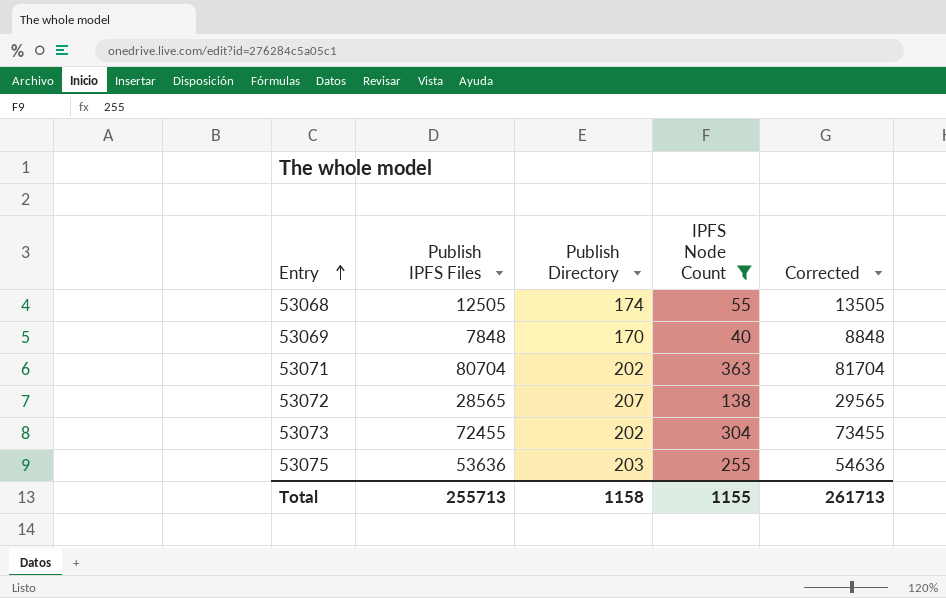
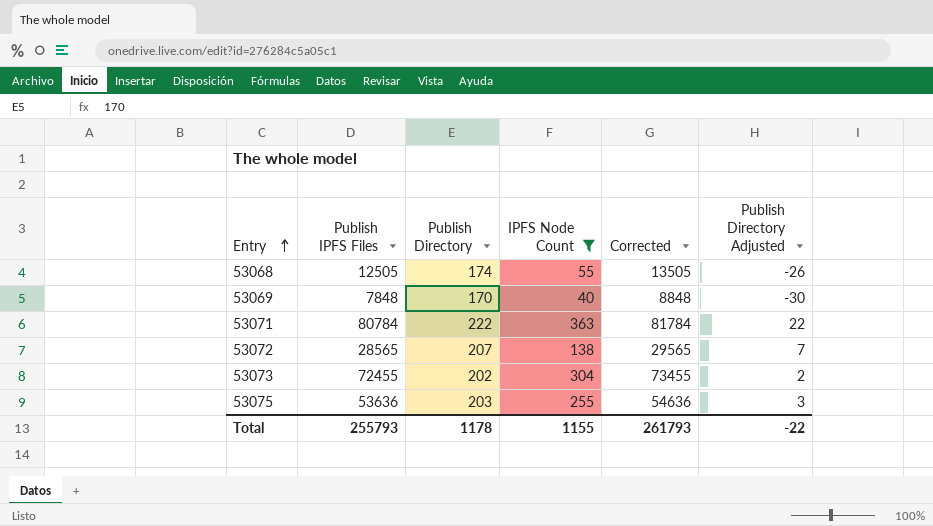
column Publish Directory Adjusted | formula: none -> [Publish Directory] - 200
53071 | Publish IPFS Files: 80704 -> 80784
53071 | Publish Directory: 202 -> 222
53071 | Corrected: 81704 -> 81784
Total | Publish IPFS Files: 255713 -> 255793
Total | Publish Directory: 1158 -> 1178
Total | Corrected: 261713 -> 261793

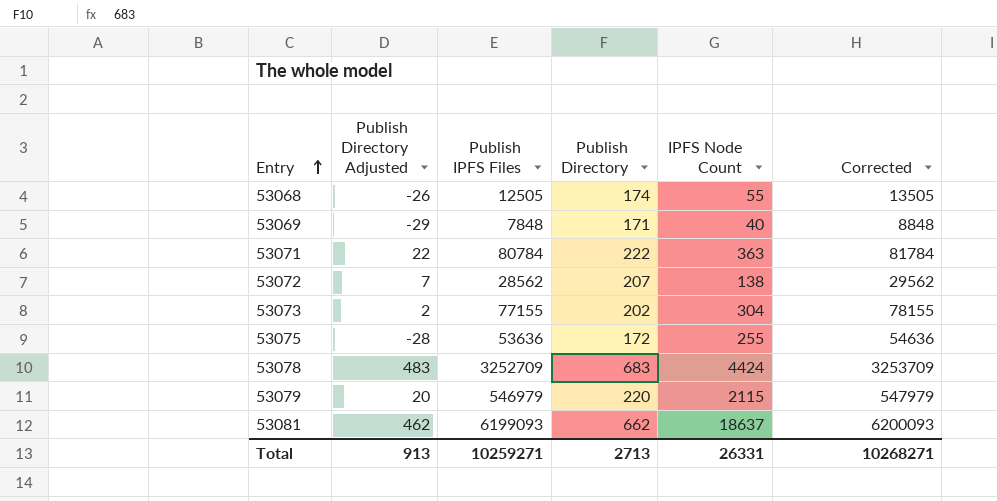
filter: IPFS Node Count <= 363 -> none
column Publish Directory Adjusted | position: 6 -> 2
53069 | Publish Directory Adjusted: -30 -> -29
53069 | Publish Directory: 170 -> 171
53072 | Publish IPFS Files: 28565 -> 28562
53072 | Corrected: 29565 -> 29562
53073 | Publish IPFS Files: 72455 -> 77155
53073 | Corrected: 73455 -> 78155
53075 | Publish Directory Adjusted: 3 -> -28
53075 | Publish Directory: 203 -> 172
Total | Publish Directory Adjusted: -22 -> 913
Total | Publish IPFS Files: 255793 -> 10259271
Total | Publish Directory: 1178 -> 2713
Total | IPFS Node Count: 1155 -> 26331
Total | Corrected: 261793 -> 10268271

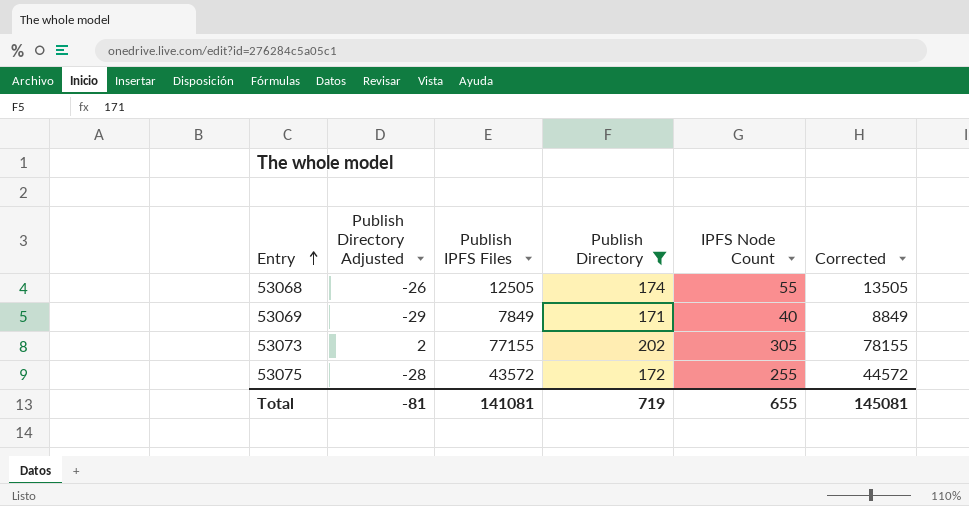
filter: none -> Publish Directory <= 202
53069 | Publish IPFS Files: 7848 -> 7849
53069 | Corrected: 8848 -> 8849
53073 | IPFS Node Count: 304 -> 305
53075 | Publish IPFS Files: 53636 -> 43572
53075 | Corrected: 54636 -> 44572
Total | Publish Directory Adjusted: 913 -> -81
Total | Publish IPFS Files: 10259271 -> 141081
Total | Publish Directory: 2713 -> 719
Total | IPFS Node Count: 26331 -> 655
Total | Corrected: 10268271 -> 145081

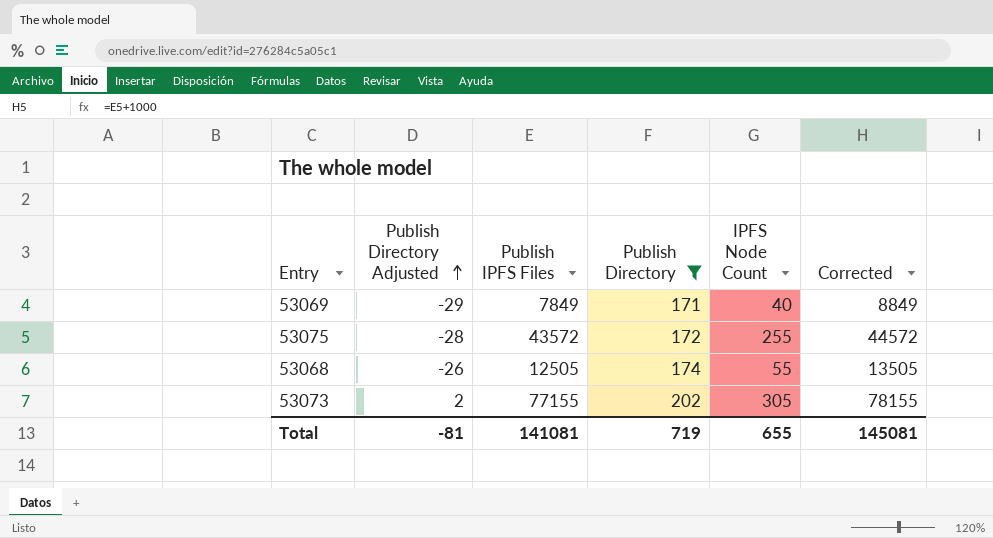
row order: Entry ascending -> Publish Directory Adjusted ascending

